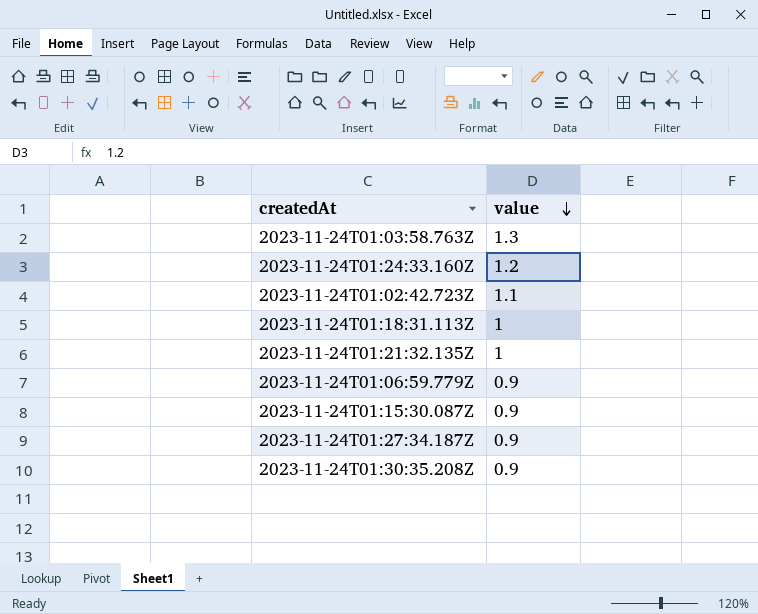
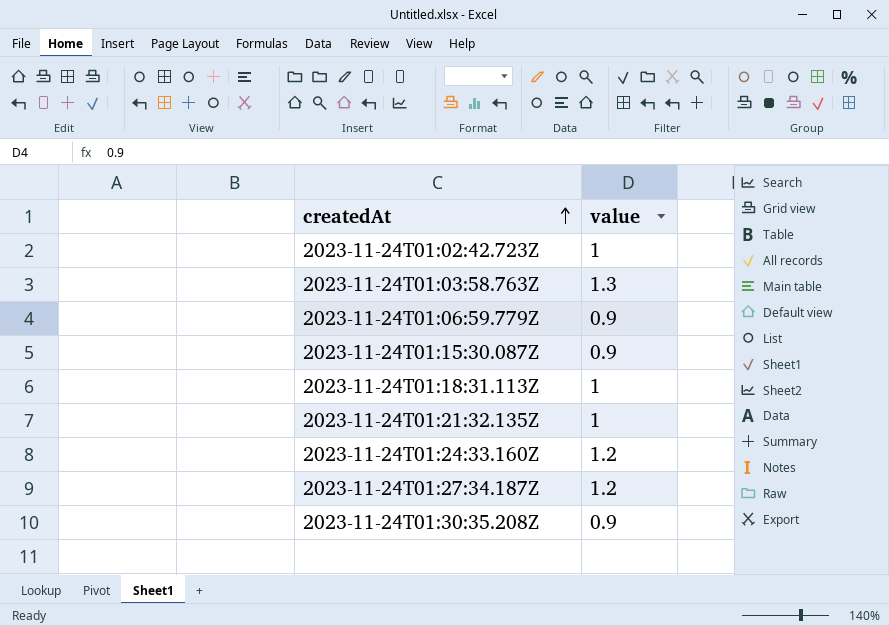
row order: value descending -> createdAt ascending
2023-11-24T01:02:42.723Z | value: 1.1 -> 1
2023-11-24T01:27:34.187Z | value: 0.9 -> 1.2

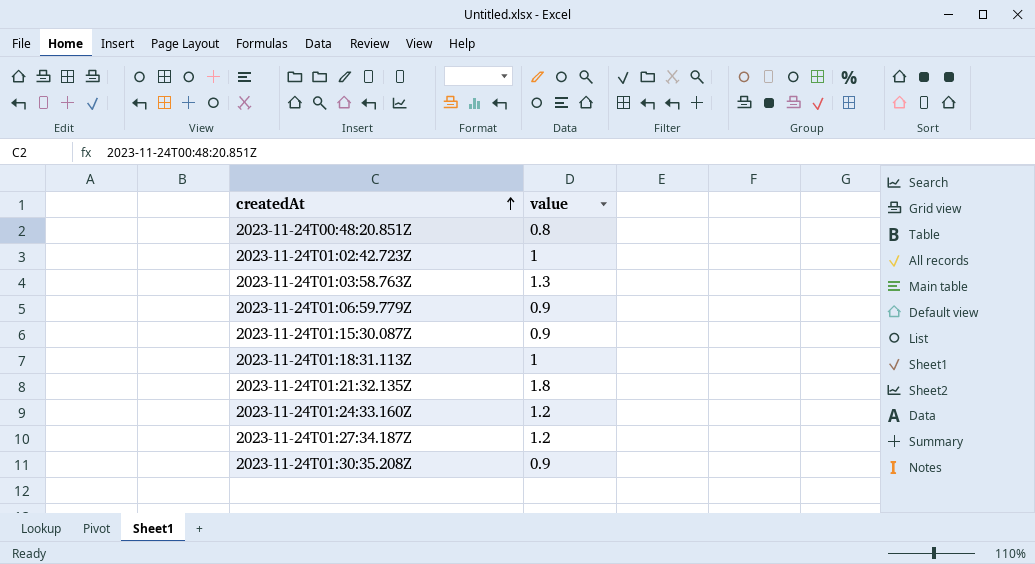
row 2023-11-24T00:48:20.851Z: none -> 0.8
2023-11-24T01:21:32.135Z | value: 1 -> 1.8

